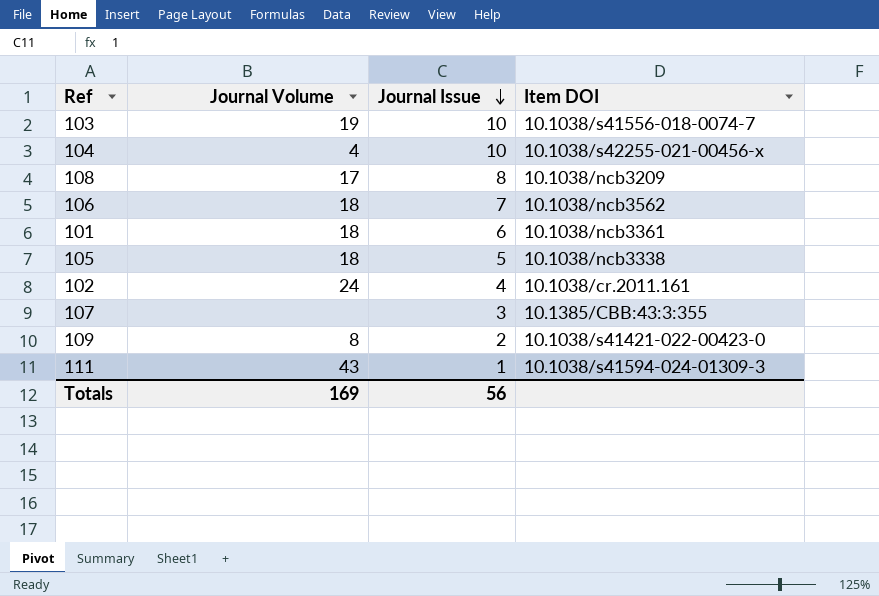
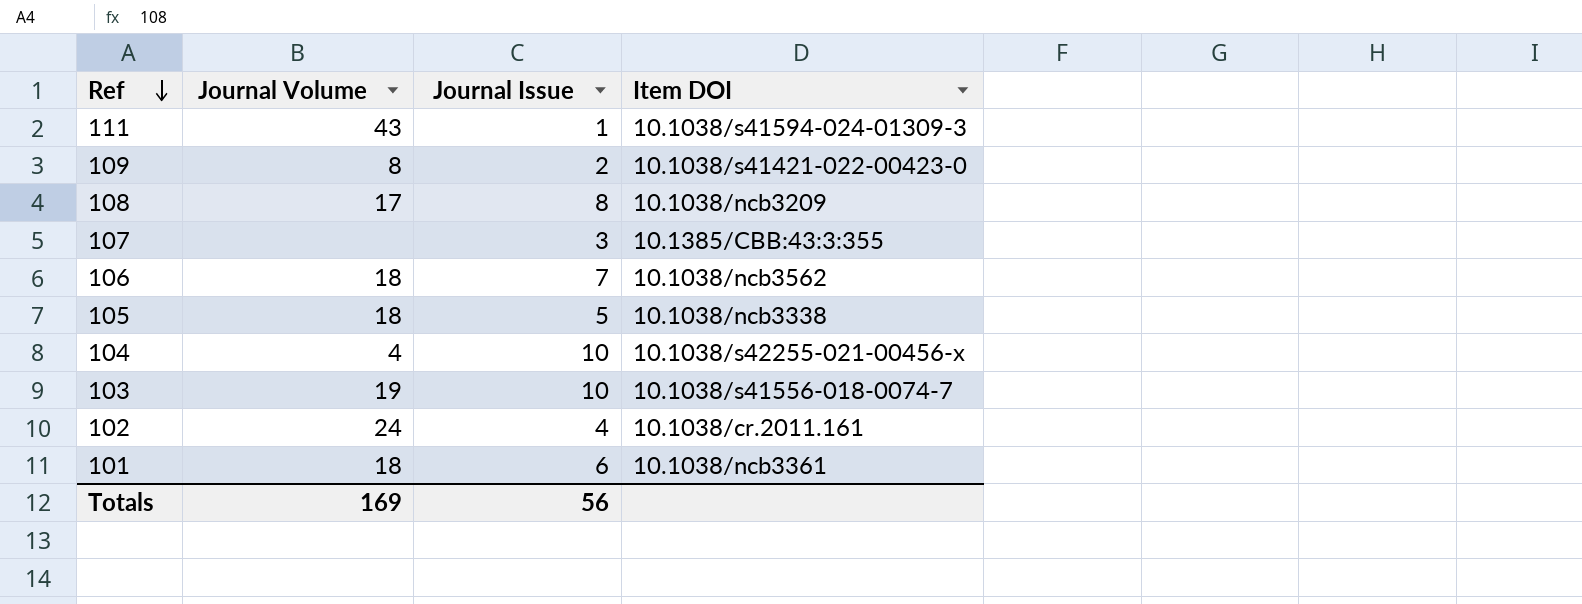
row order: Journal Issue descending -> Ref descending

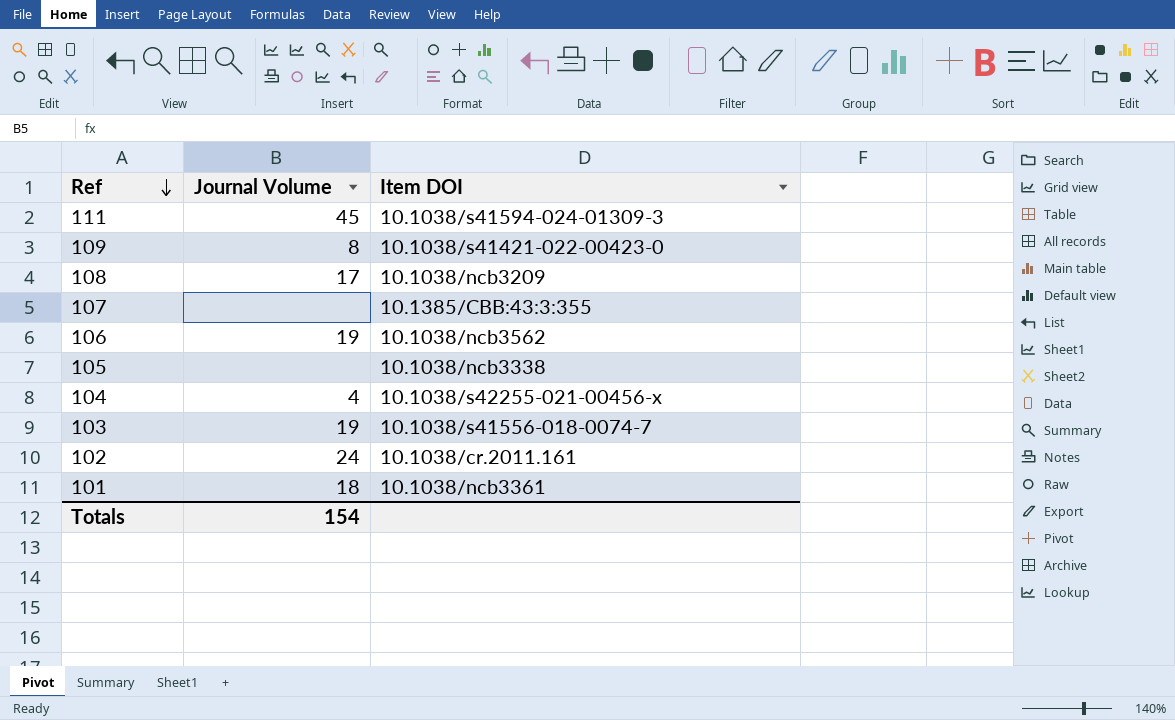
column Journal Issue | position: 3 -> none
111 | Journal Volume: 43 -> 45
106 | Journal Volume: 18 -> 19
105 | Journal Volume: 18 -> none
Totals | Journal Volume: 169 -> 154

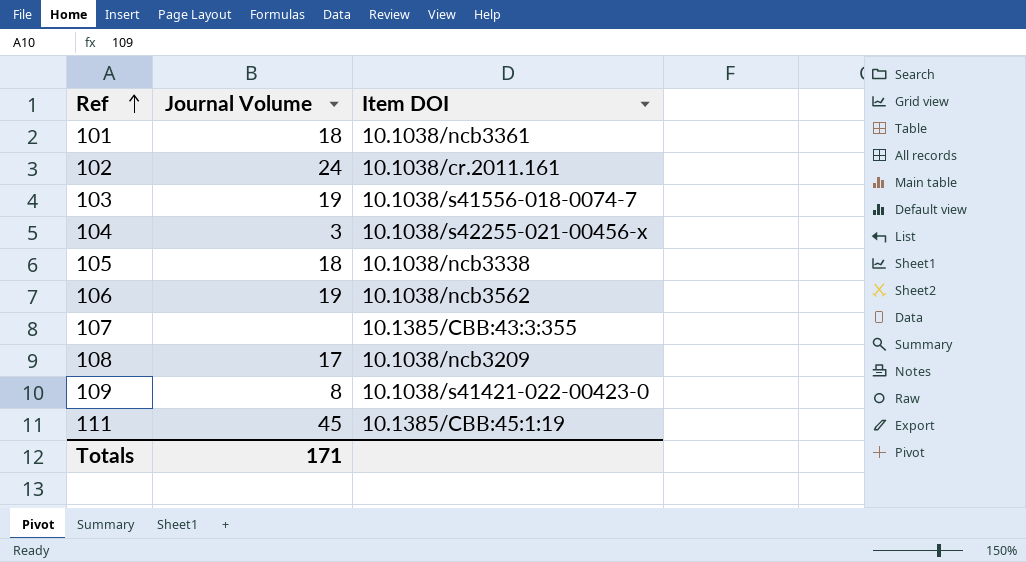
row order: Ref descending -> Ref ascending
104 | Journal Volume: 4 -> 3
105 | Journal Volume: none -> 18
111 | Item DOI: 10.1038/s41594-024-01309-3 -> 10.1385/CBB:45:1:19
Totals | Journal Volume: 154 -> 171

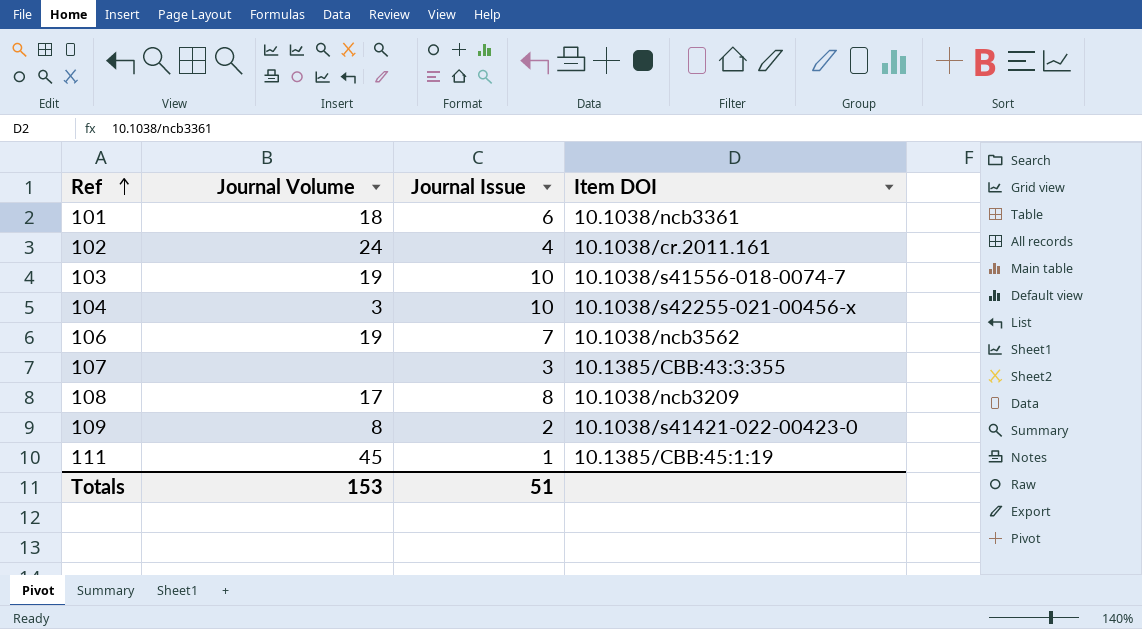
column Journal Issue | position: none -> 3
row 105: 18 | 10.1038/ncb3338 -> none
Totals | Journal Volume: 171 -> 153

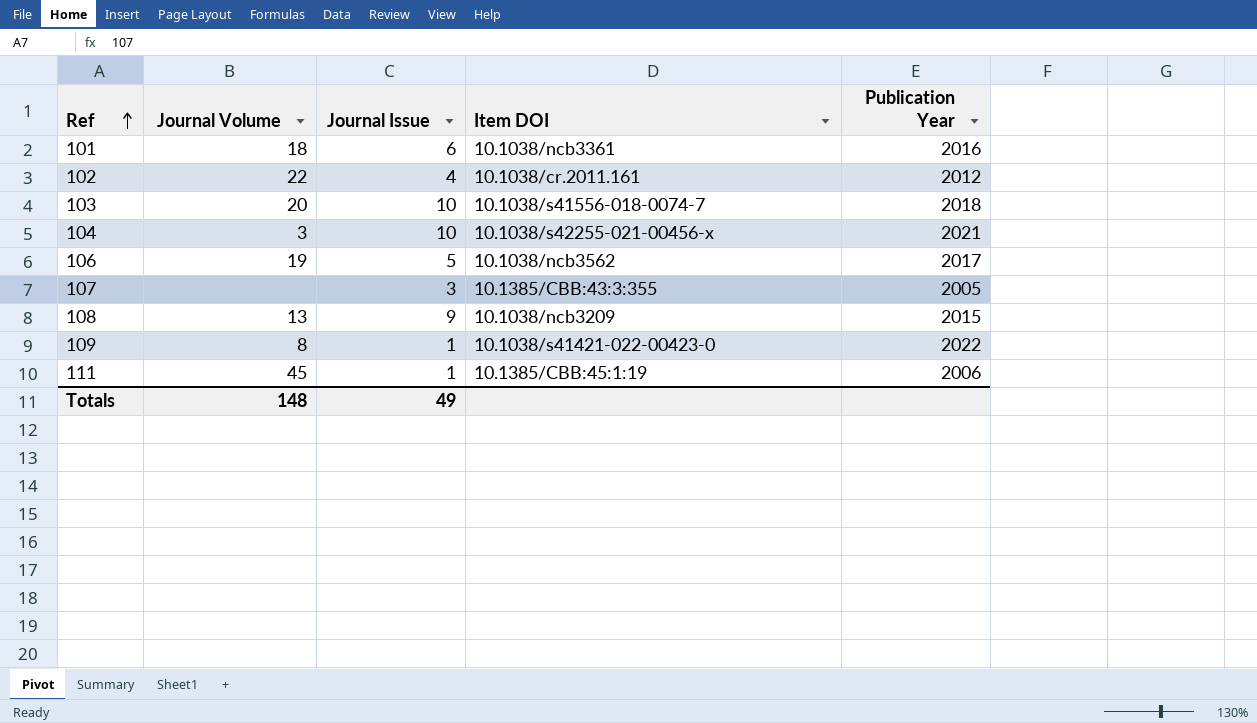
column Publication Year | position: none -> 5
102 | Journal Volume: 24 -> 22
103 | Journal Volume: 19 -> 20
106 | Journal Issue: 7 -> 5
108 | Journal Volume: 17 -> 13
108 | Journal Issue: 8 -> 9
109 | Journal Issue: 2 -> 1
Totals | Journal Volume: 153 -> 148
Totals | Journal Issue: 51 -> 49

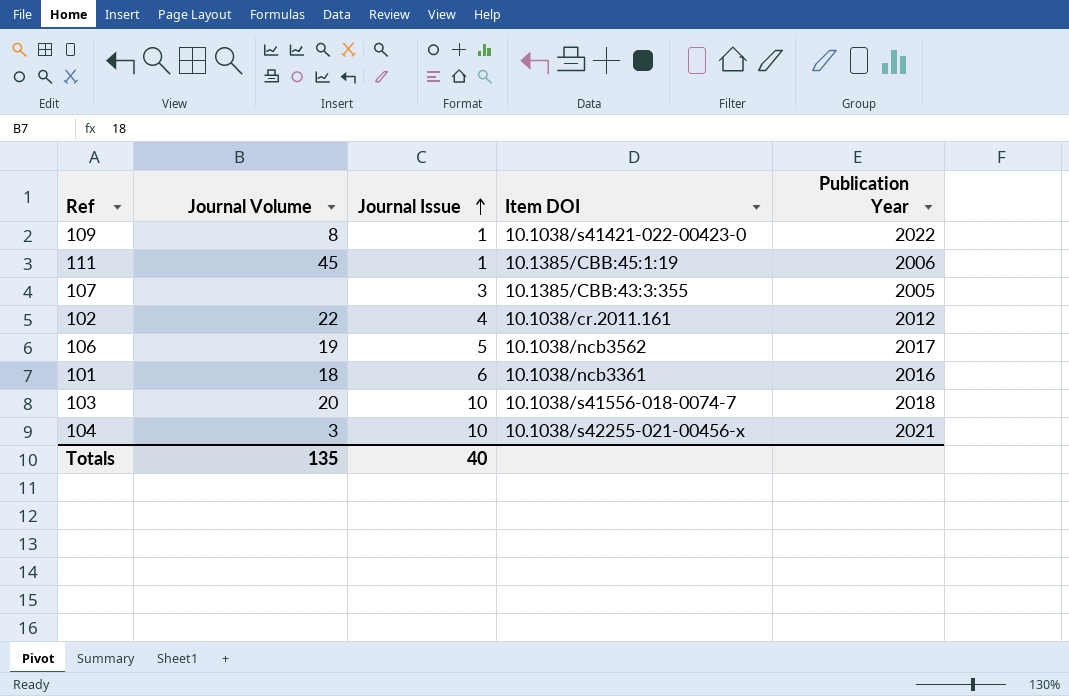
row order: Ref ascending -> Journal Issue ascending
row 108: 13 | 9 | 10.1038/ncb3209 | 2015 -> none
Totals | Journal Volume: 148 -> 135
Totals | Journal Issue: 49 -> 40

